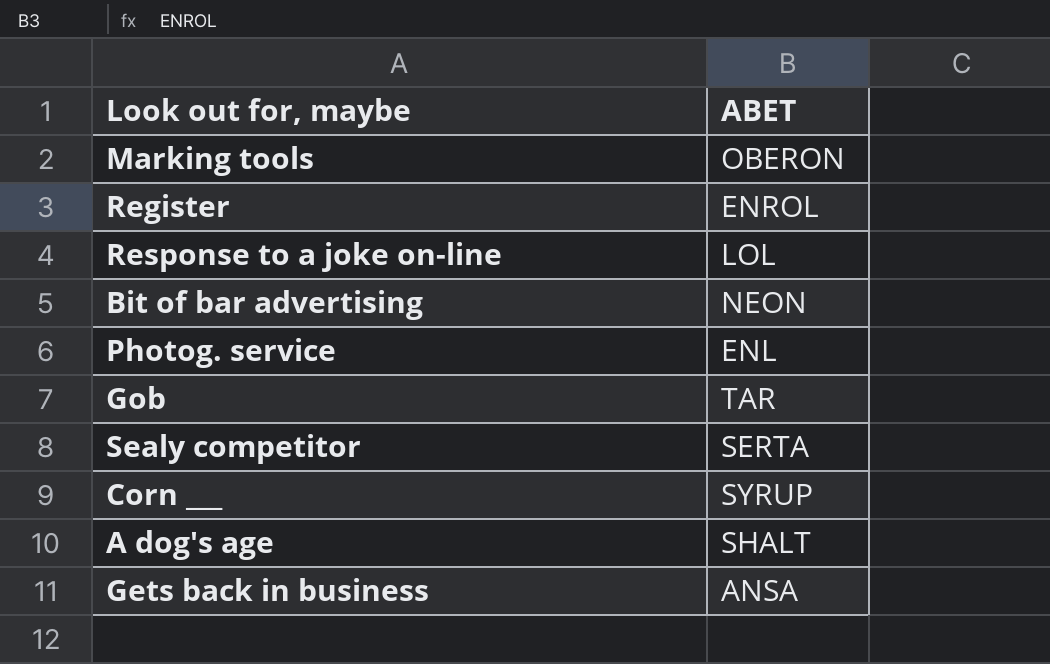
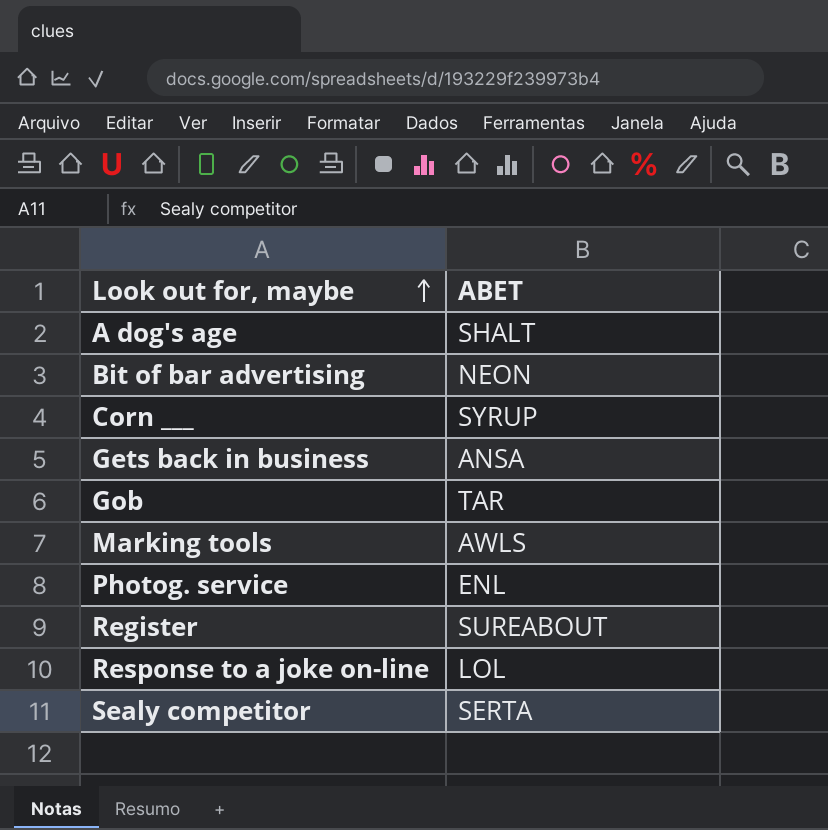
row order: none -> Look out for, maybe ascending
Marking tools | ABET: OBERON -> AWLS
Register | ABET: ENROL -> SUREABOUT

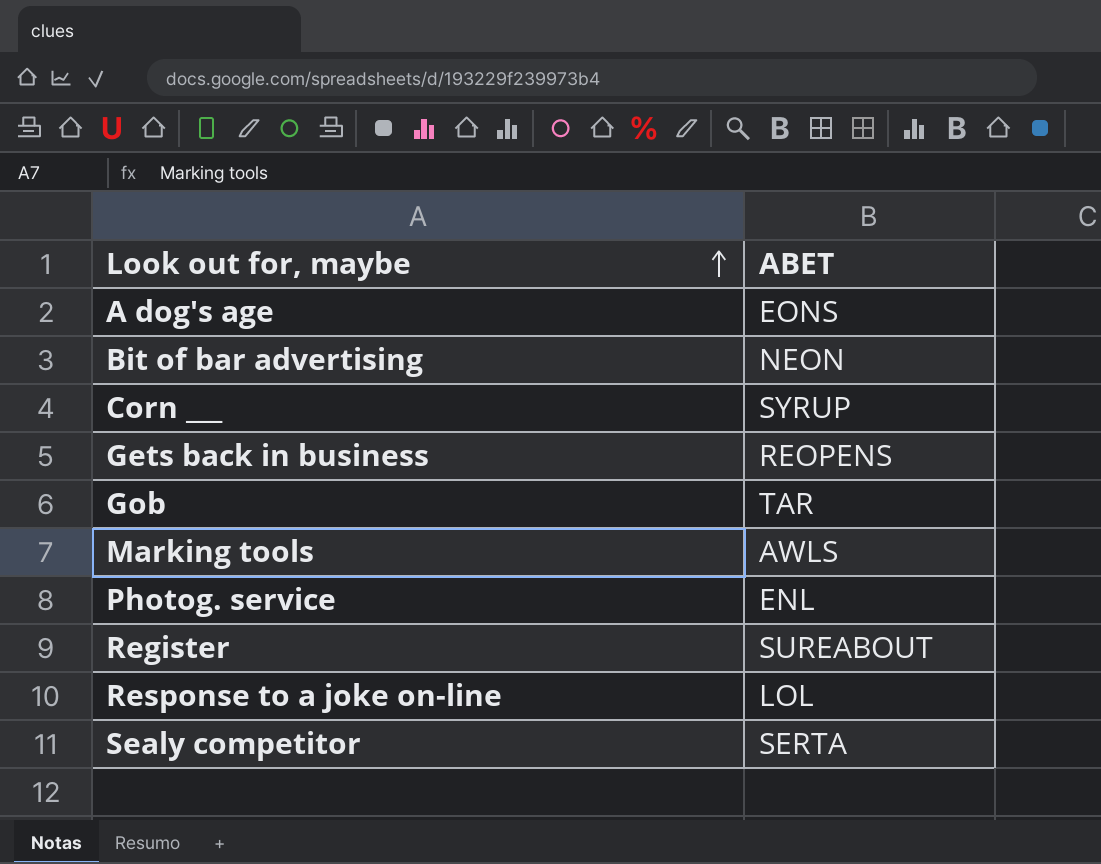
A dog's age | ABET: SHALT -> EONS
Gets back in business | ABET: ANSA -> REOPENS

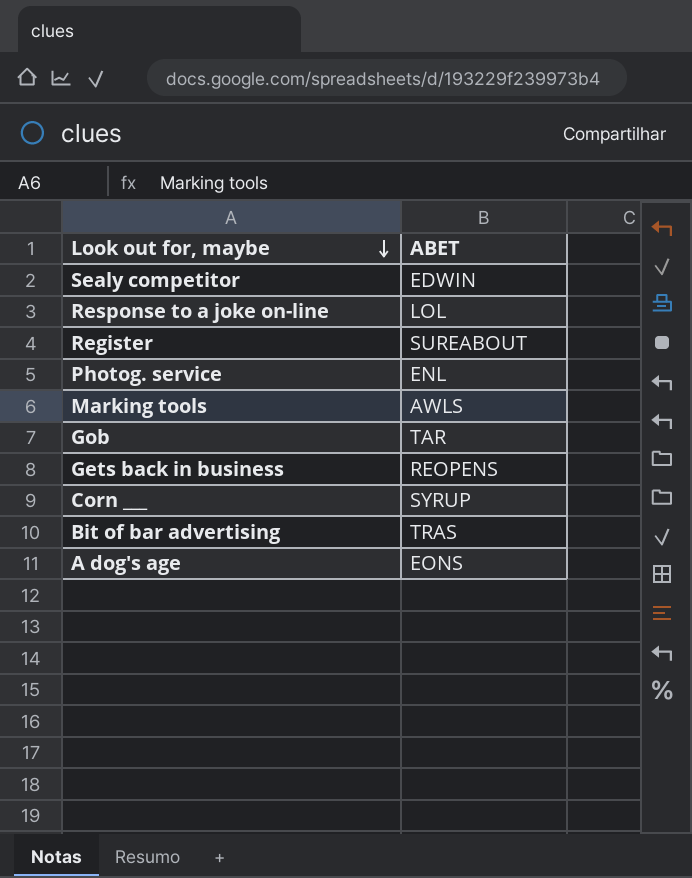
row order: Look out for, maybe ascending -> Look out for, maybe descending
Sealy competitor | ABET: SERTA -> EDWIN
Bit of bar advertising | ABET: NEON -> TRAS

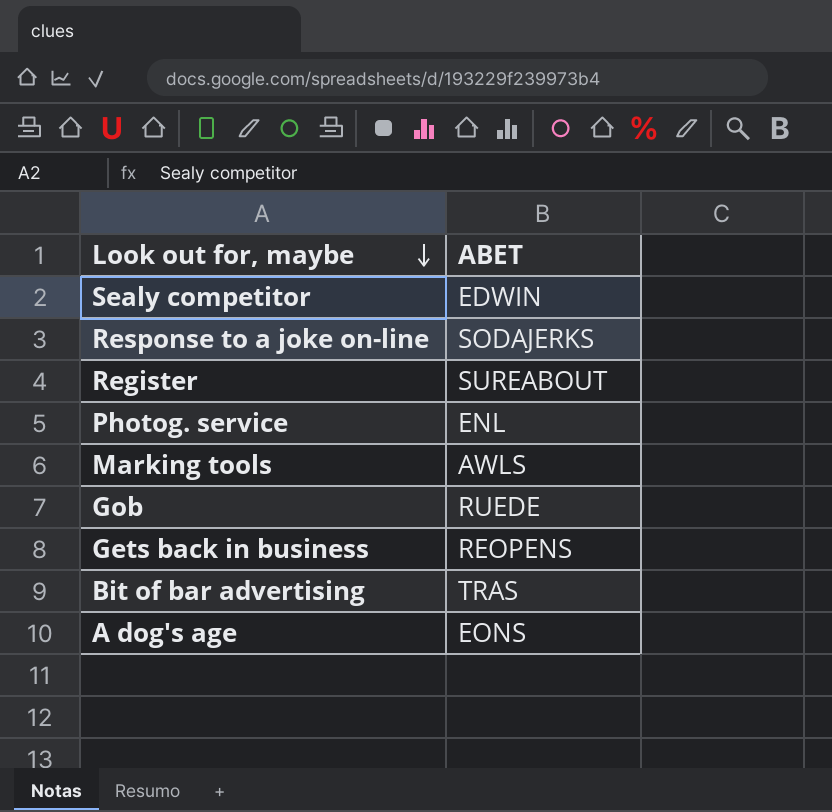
row Corn ___: SYRUP -> none
Response to a joke on-line | ABET: LOL -> SODAJERKS
Gob | ABET: TAR -> RUEDE

